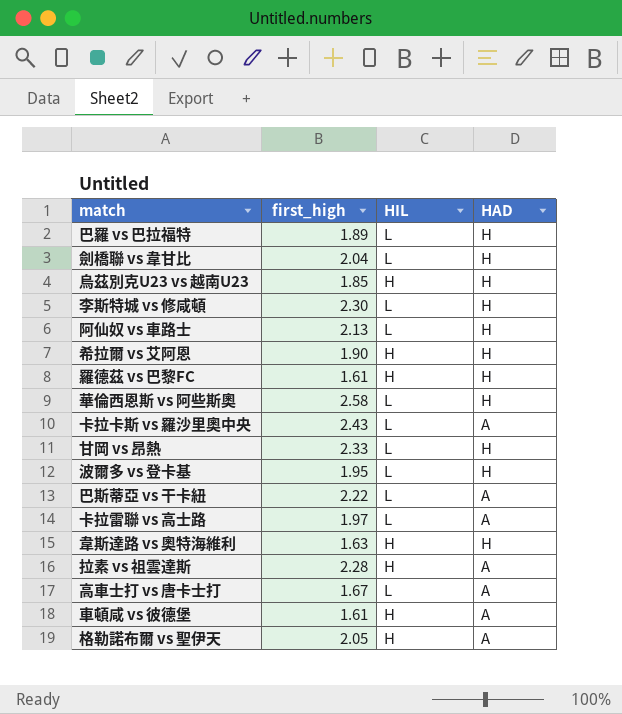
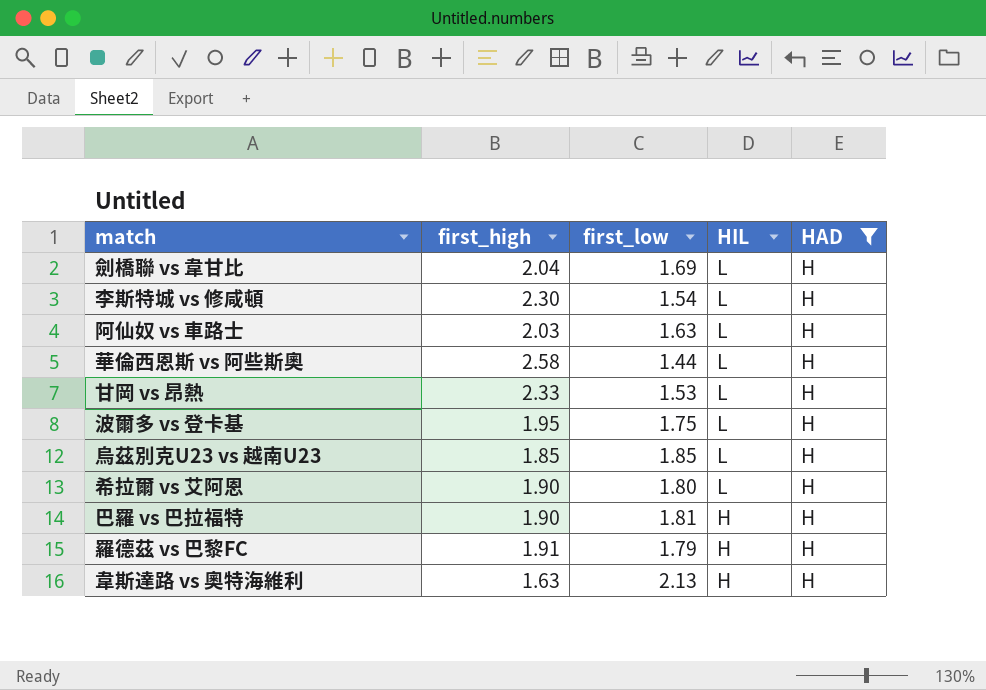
filter: none -> HAD = H
row order: none -> HIL descending
column first_low | position: none -> 3
阿仙奴 vs 車路士 | first_high: 2.13 -> 2.03
烏茲別克U23 vs 越南U23 | HIL: H -> L
希拉爾 vs 艾阿恩 | HIL: H -> L
巴羅 vs 巴拉福特 | first_high: 1.89 -> 1.90
巴羅 vs 巴拉福特 | HIL: L -> H
羅德茲 vs 巴黎FC | first_high: 1.61 -> 1.91

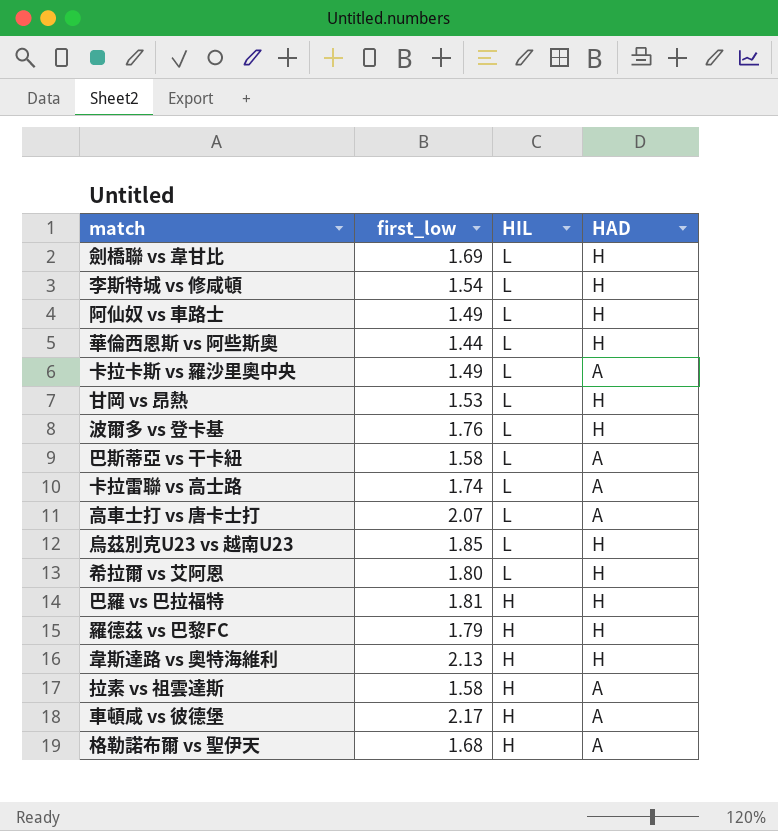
filter: HAD = H -> none
column first_high | position: 2 -> none
阿仙奴 vs 車路士 | first_low: 1.63 -> 1.49
波爾多 vs 登卡基 | first_low: 1.75 -> 1.76

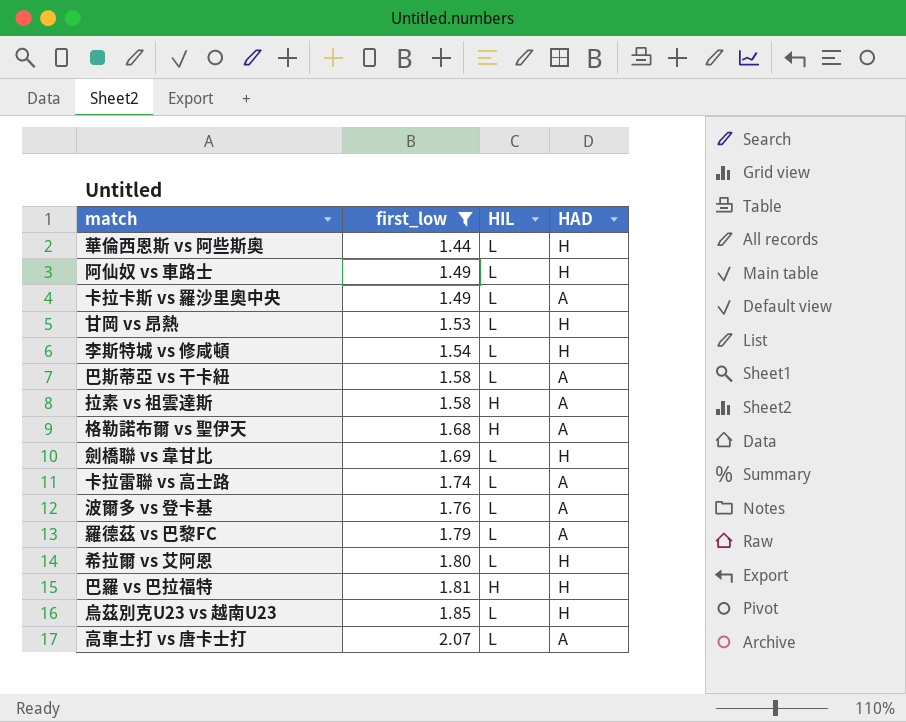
filter: none -> first_low <= 2.07
row order: HIL descending -> first_low ascending
波爾多 vs 登卡基 | HAD: H -> A
羅德茲 vs 巴黎FC | HIL: H -> L
羅德茲 vs 巴黎FC | HAD: H -> A

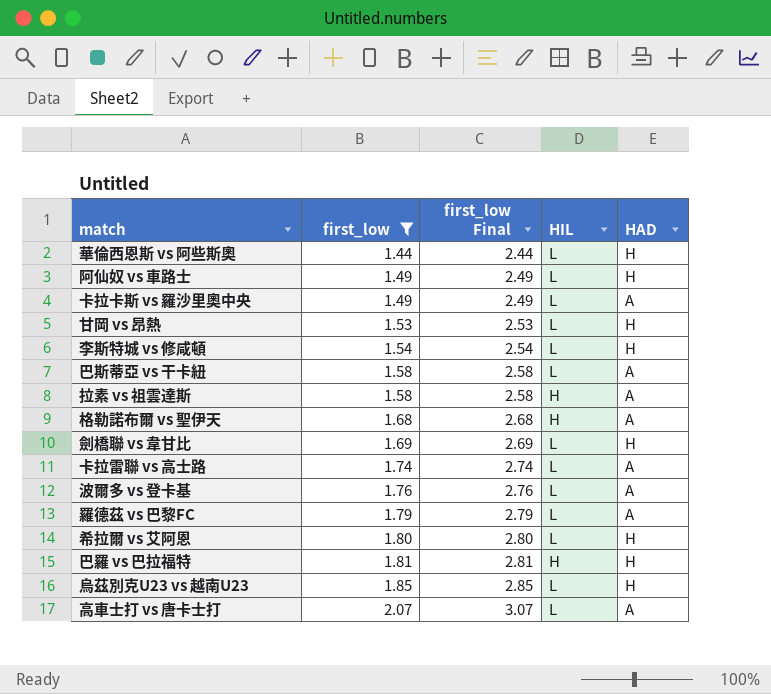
column first_low Final | formula: none -> [first_low] + 1

